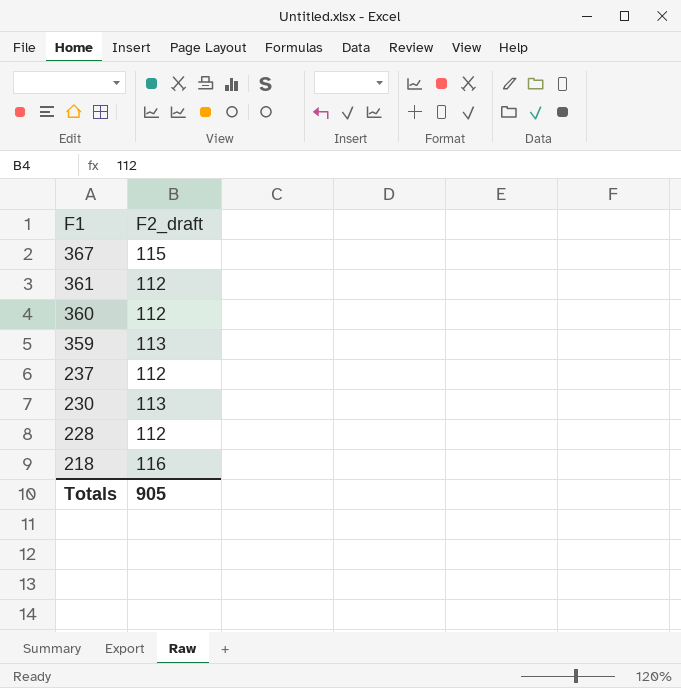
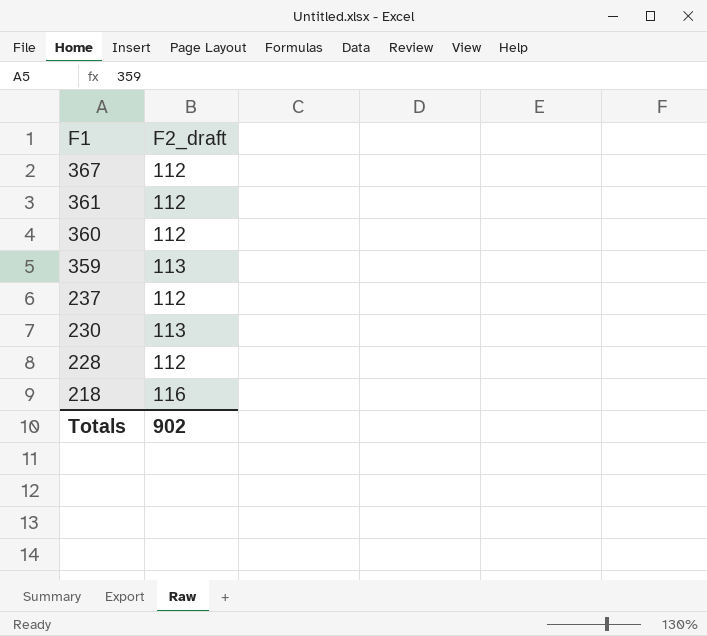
367 | F2_draft: 115 -> 112
Totals | F2_draft: 905 -> 902

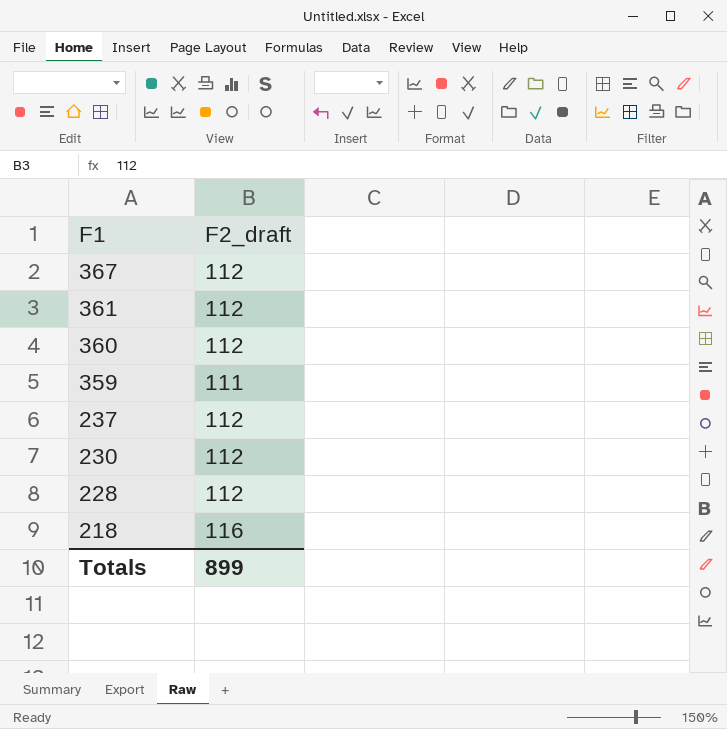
359 | F2_draft: 113 -> 111
230 | F2_draft: 113 -> 112
Totals | F2_draft: 902 -> 899

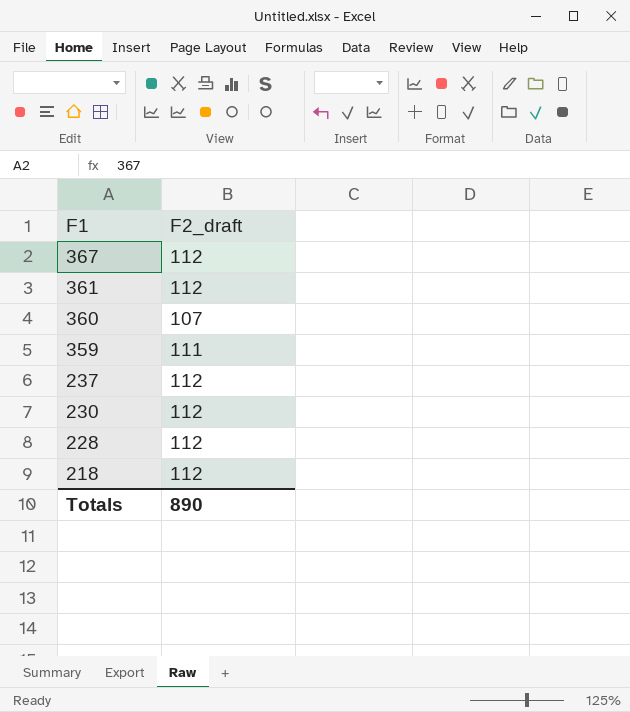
360 | F2_draft: 112 -> 107
218 | F2_draft: 116 -> 112
Totals | F2_draft: 899 -> 890

